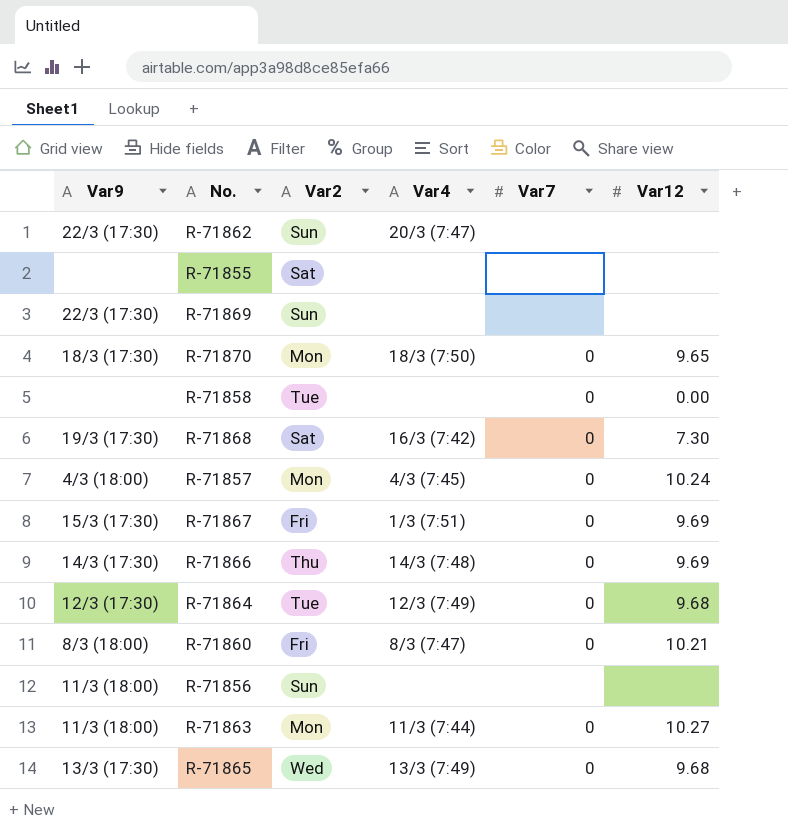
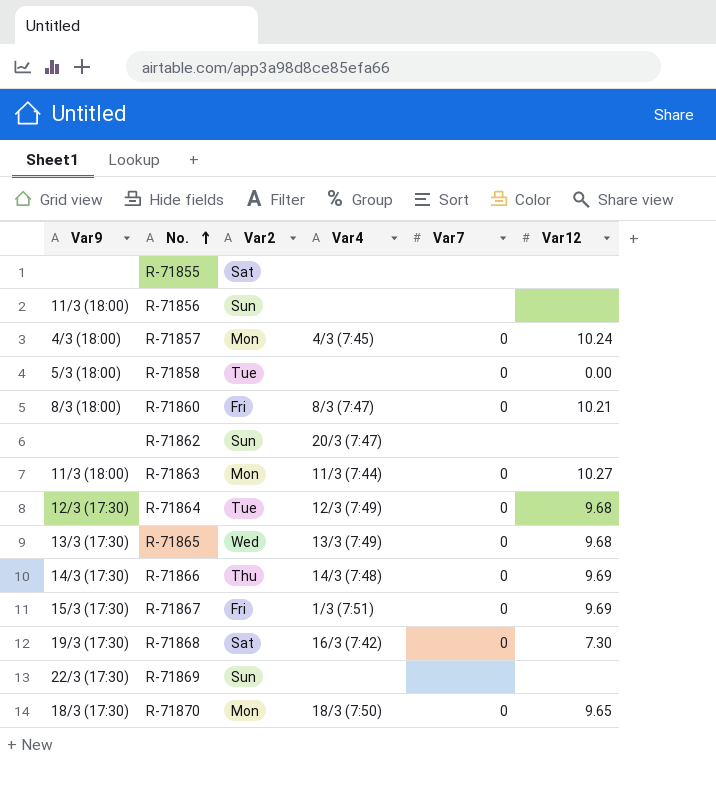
row order: none -> No. ascending
R-71858 | Var9: none -> 5/3 (18:00)
R-71862 | Var9: 22/3 (17:30) -> none

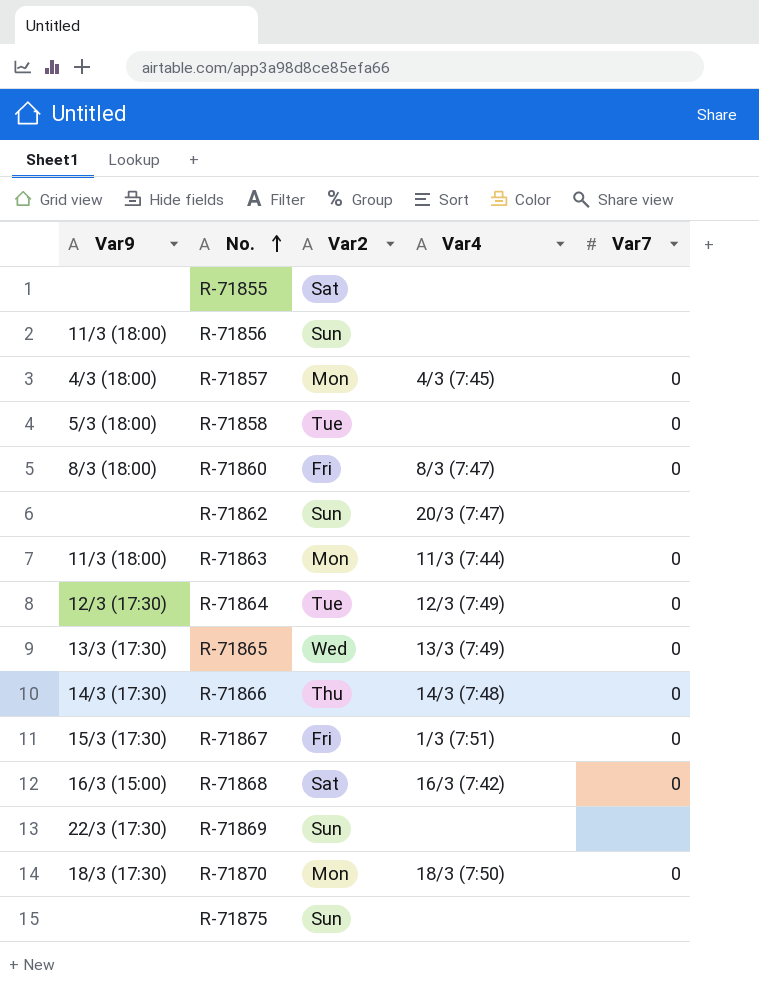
column Var12 | position: 6 -> none
R-71868 | Var9: 19/3 (17:30) -> 16/3 (15:00)
row R-71875: none -> none | Sun | none | none

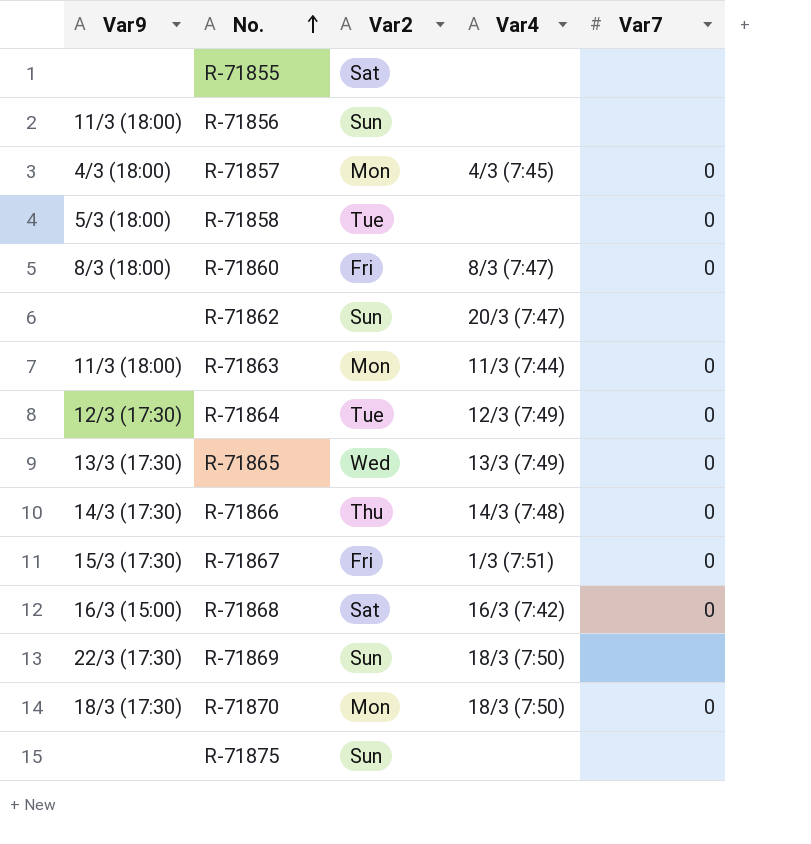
R-71869 | Var4: none -> 18/3 (7:50)

